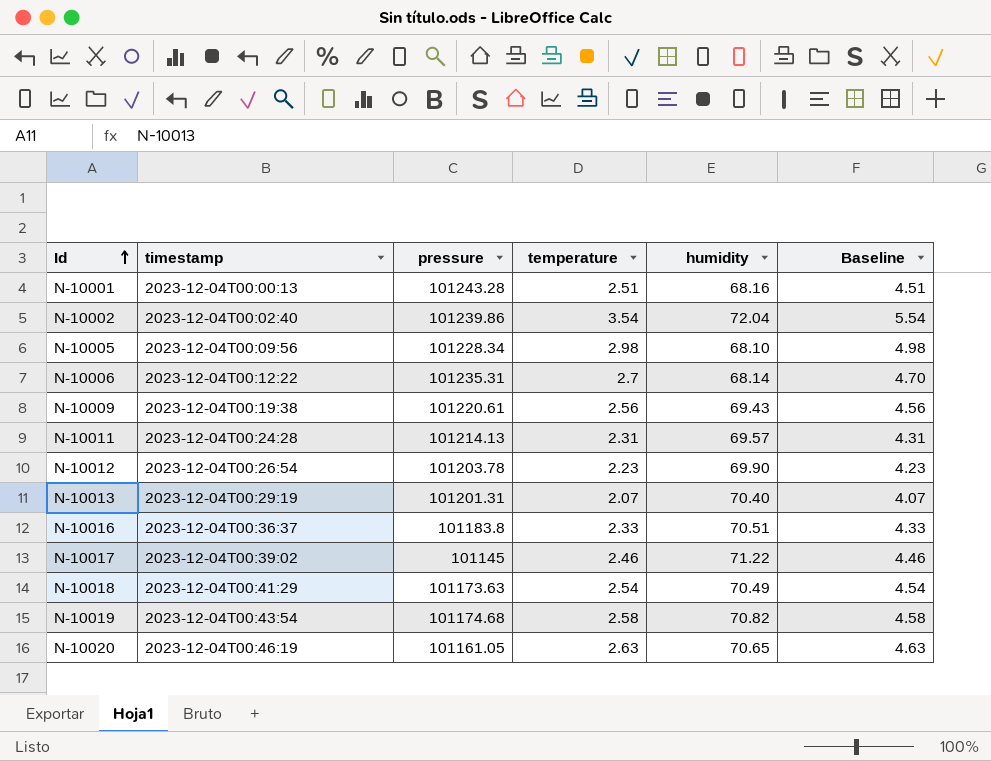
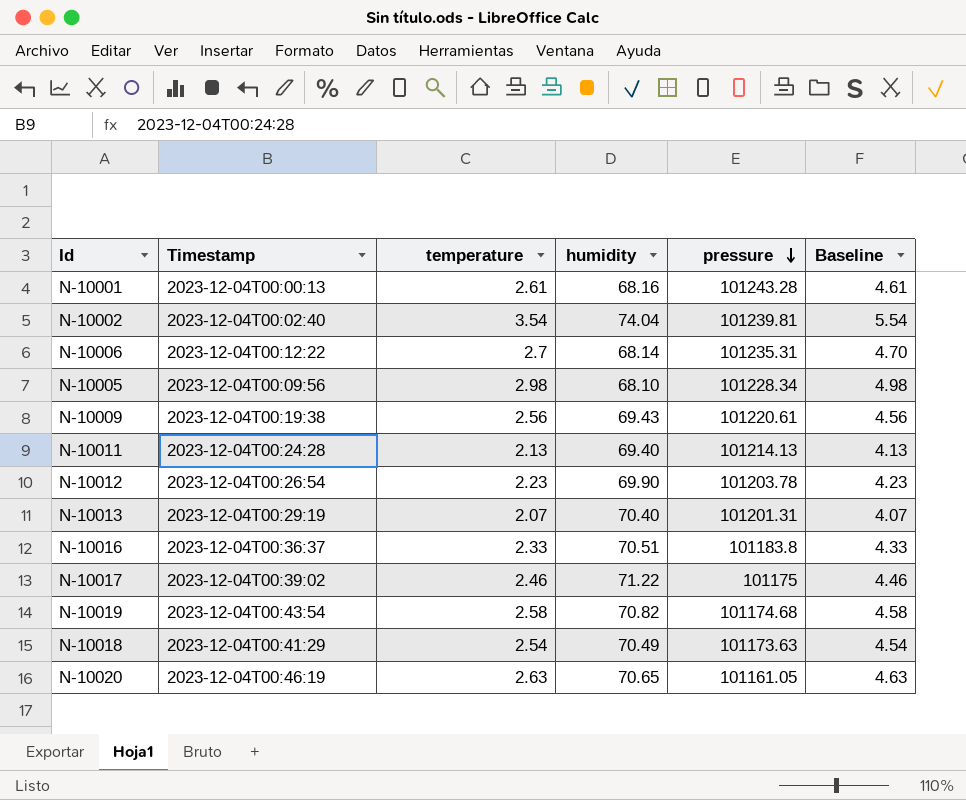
row order: Id ascending -> pressure descending
column name: timestamp -> Timestamp
column pressure | position: 3 -> 5
N-10001 | temperature: 2.51 -> 2.61
N-10001 | Baseline: 4.51 -> 4.61
N-10002 | humidity: 72.04 -> 74.04
N-10002 | pressure: 101239.86 -> 101239.81
N-10011 | temperature: 2.31 -> 2.13
N-10011 | humidity: 69.57 -> 69.40
N-10011 | Baseline: 4.31 -> 4.13
N-10017 | pressure: 101145 -> 101175

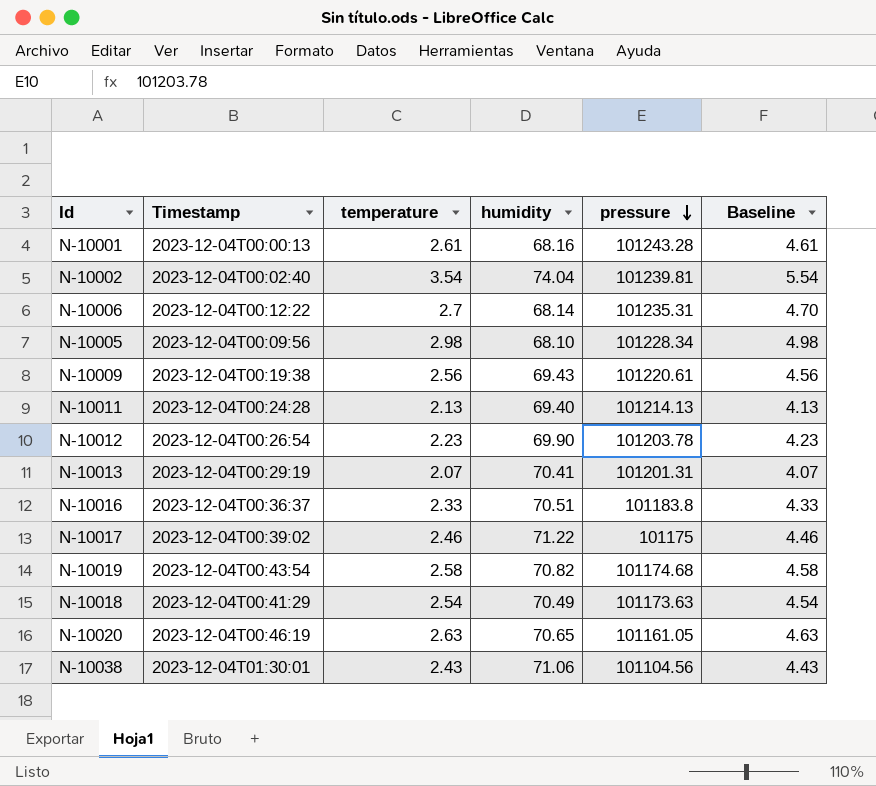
N-10013 | humidity: 70.40 -> 70.41
row N-10038: none -> 2023-12-04T01:30:01 | 2.43 | 71.06 | 101104.56 | 4.43

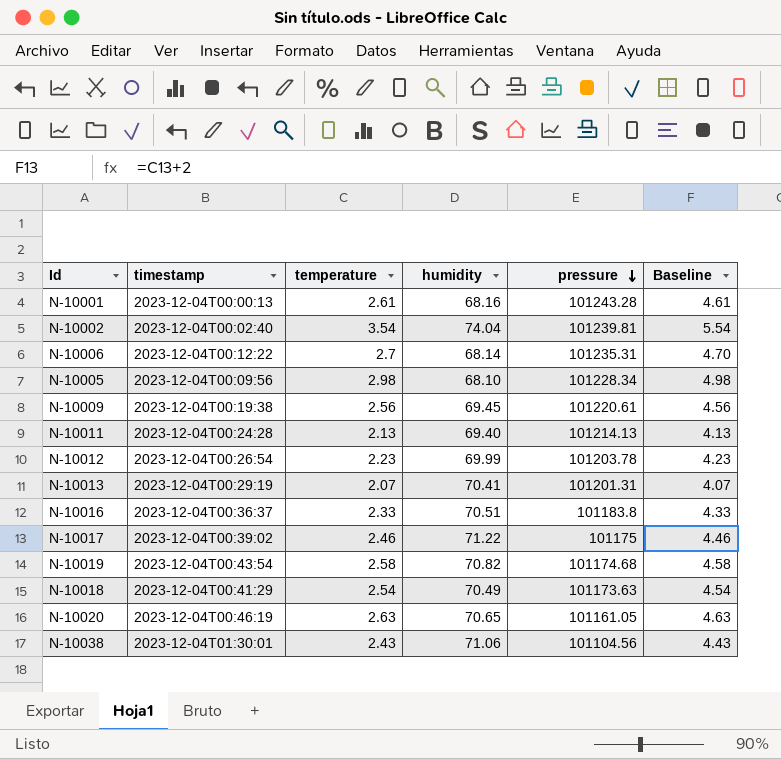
column name: Timestamp -> timestamp
N-10009 | humidity: 69.43 -> 69.45
N-10012 | humidity: 69.90 -> 69.99

